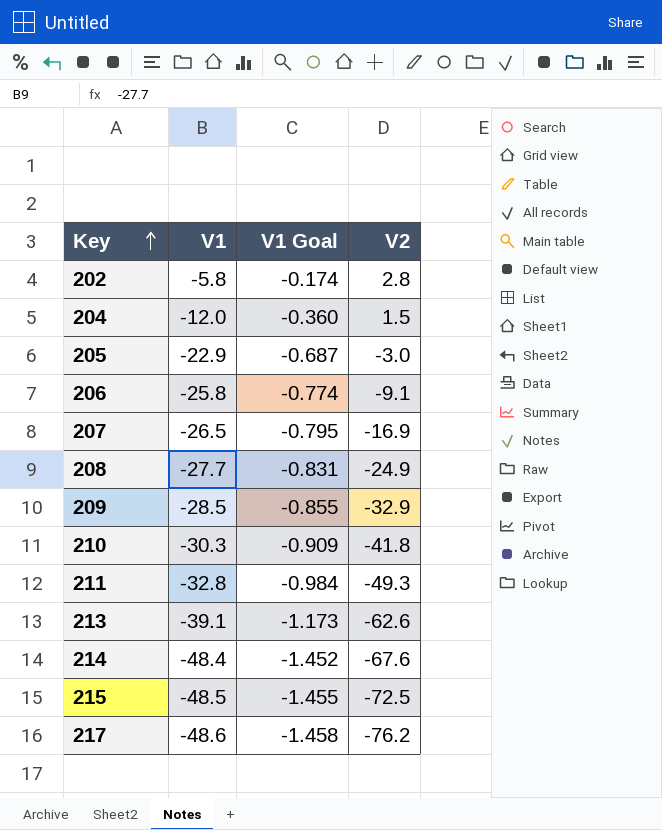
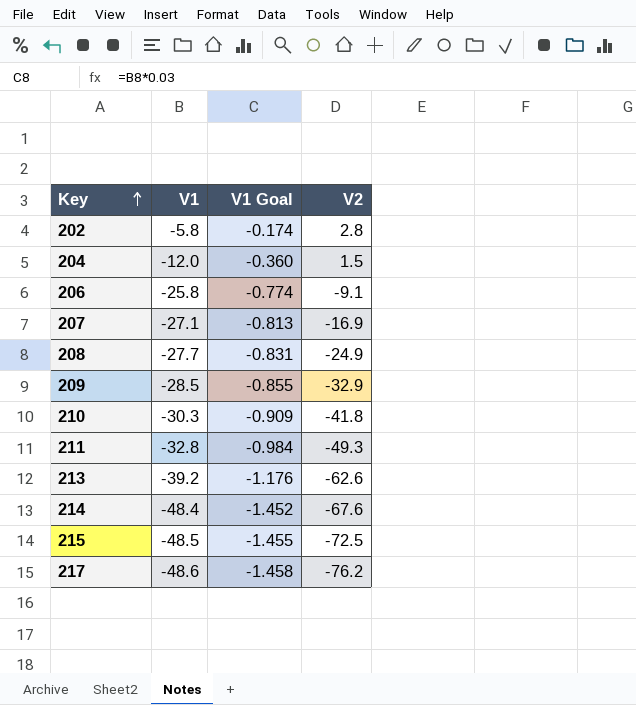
row 205: -22.9 | -0.687 | -3.0 -> none
207 | V1: -26.5 -> -27.1
207 | V1 Goal: -0.795 -> -0.813
213 | V1: -39.1 -> -39.2
213 | V1 Goal: -1.173 -> -1.176

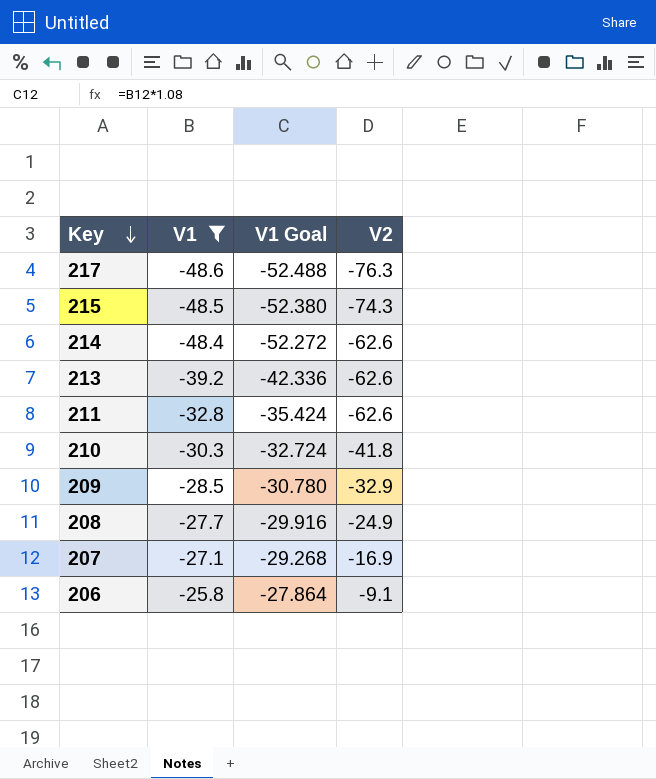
filter: none -> V1 <= -25.8
row order: Key ascending -> Key descending
column V1 Goal | formula: [V1] * 0.03 -> [V1] * 1.08
217 | V2: -76.2 -> -76.3
215 | V2: -72.5 -> -74.3
214 | V2: -67.6 -> -62.6
211 | V2: -49.3 -> -62.6

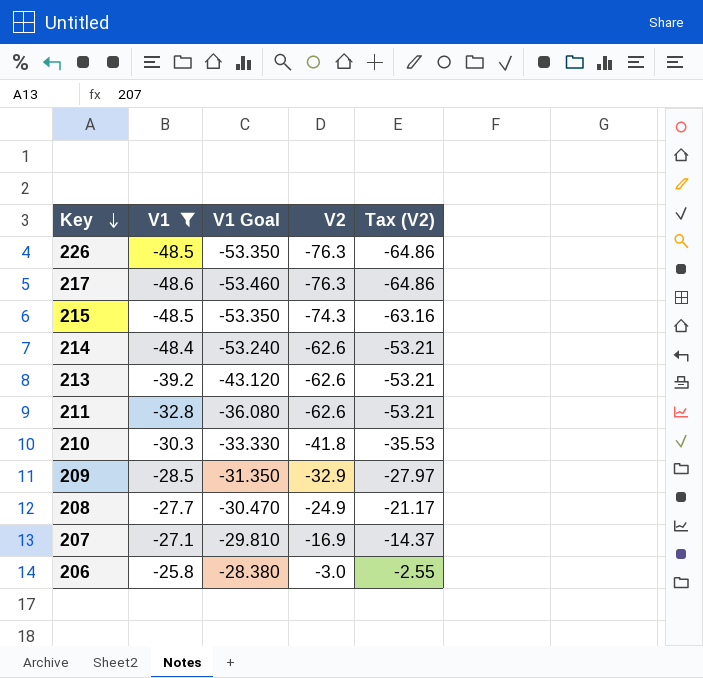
column V1 Goal | formula: [V1] * 1.08 -> [V1] * 1.1
column Tax (V2) | formula: none -> [V2] * 0.85
row 226: none -> -48.5 | -53.350 | -76.3 | -64.86
206 | V2: -9.1 -> -3.0

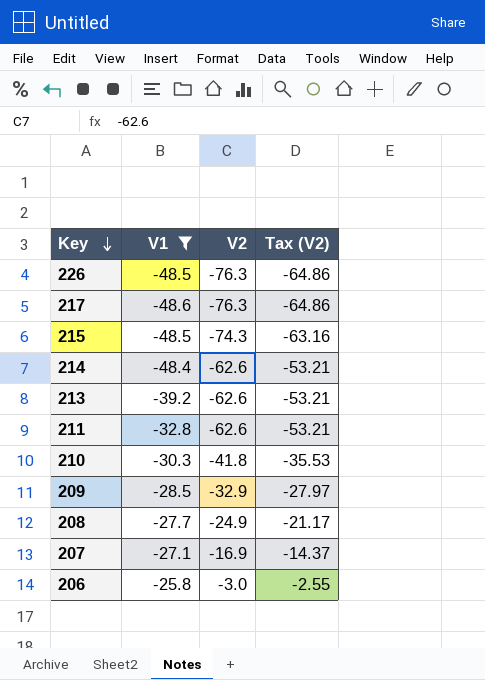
column V1 Goal | formula: [V1] * 1.1 -> none

